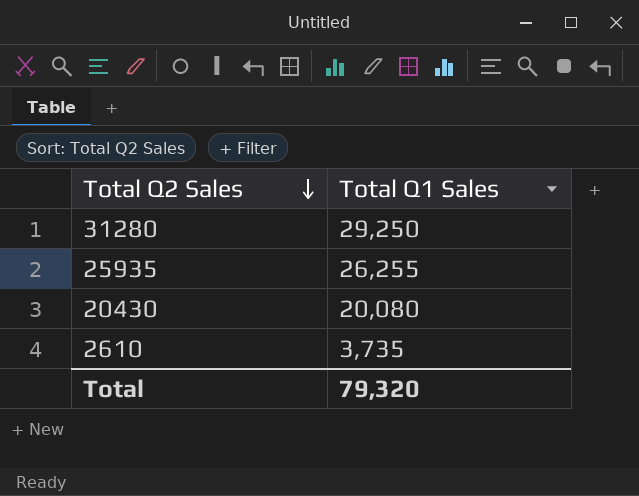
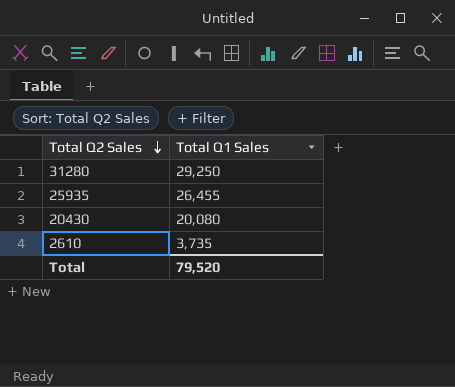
25935 | Total Q1 Sales: 26,255 -> 26,455
Total | Total Q1 Sales: 79,320 -> 79,520

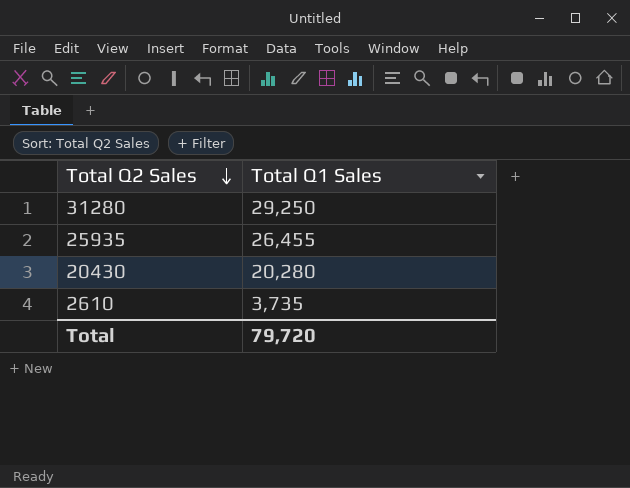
20430 | Total Q1 Sales: 20,080 -> 20,280
Total | Total Q1 Sales: 79,520 -> 79,720

